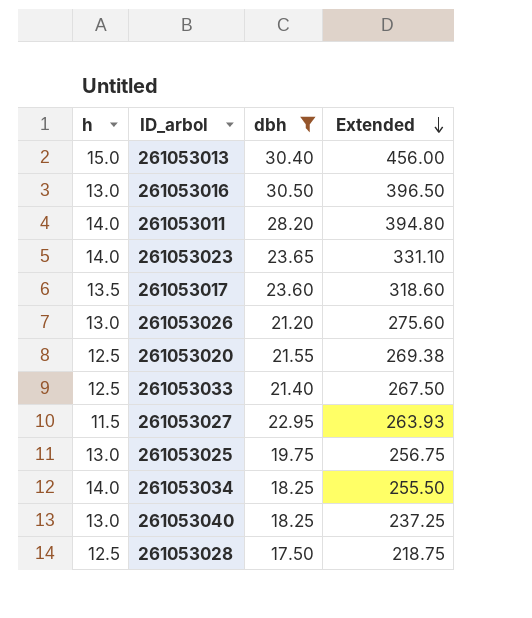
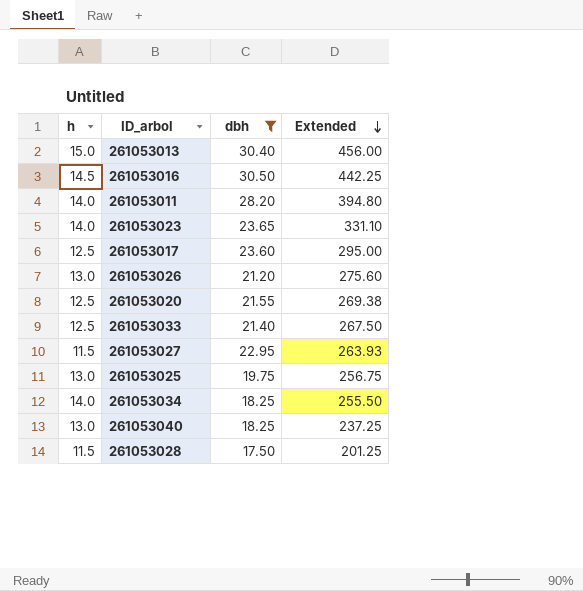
261053016 | h: 13.0 -> 14.5
261053016 | Extended: 396.50 -> 442.25
261053017 | h: 13.5 -> 12.5
261053017 | Extended: 318.60 -> 295.00
261053028 | h: 12.5 -> 11.5
261053028 | Extended: 218.75 -> 201.25

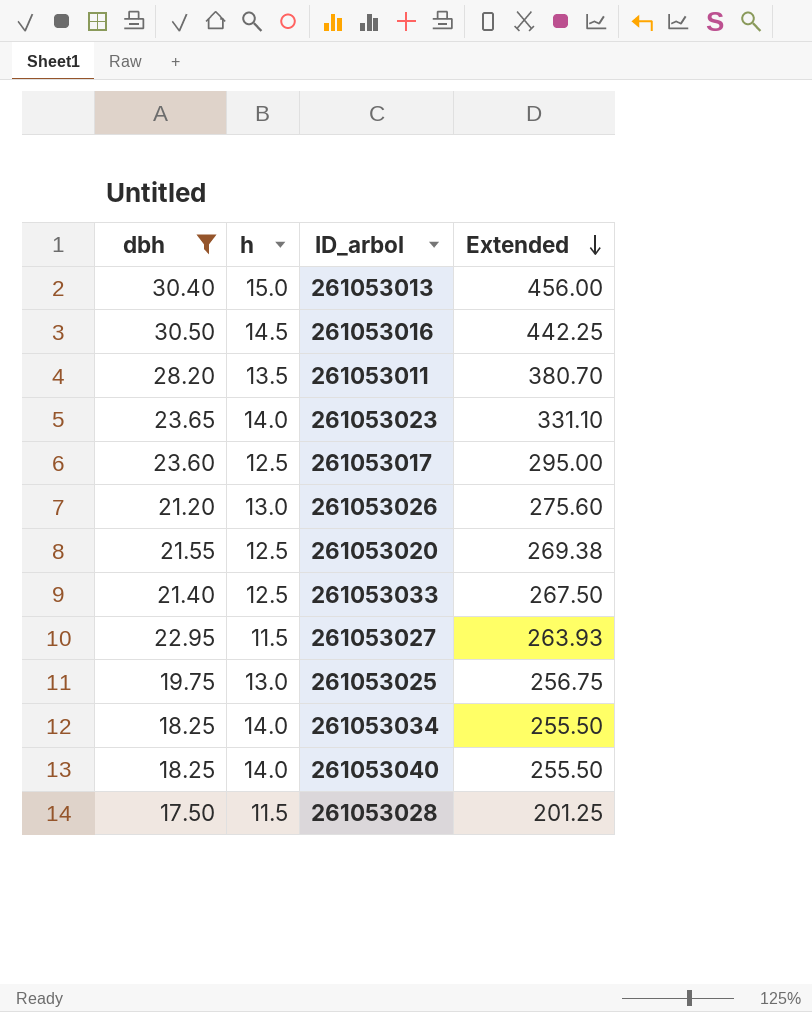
column dbh | position: 3 -> 1
261053011 | h: 14.0 -> 13.5
261053011 | Extended: 394.80 -> 380.70
261053040 | h: 13.0 -> 14.0
261053040 | Extended: 237.25 -> 255.50

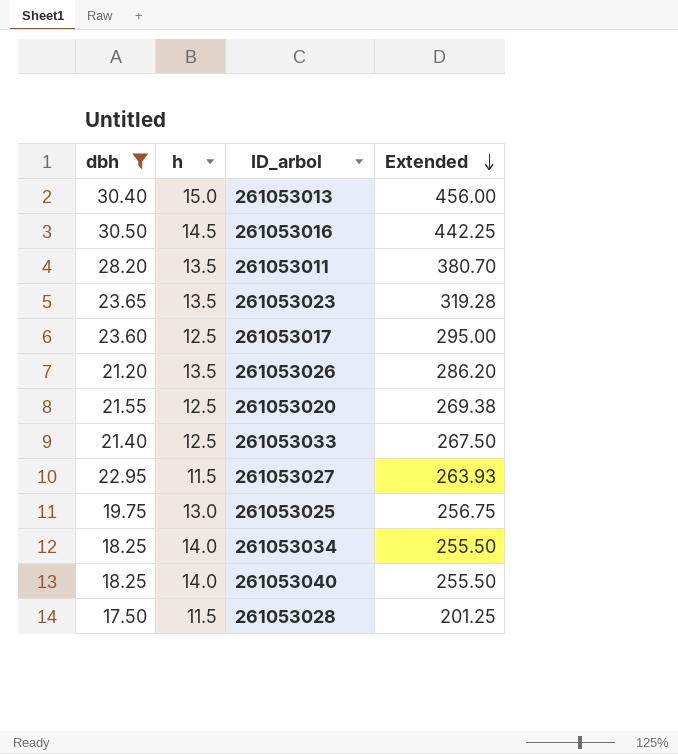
261053023 | h: 14.0 -> 13.5
261053023 | Extended: 331.10 -> 319.28
261053026 | h: 13.0 -> 13.5
261053026 | Extended: 275.60 -> 286.20

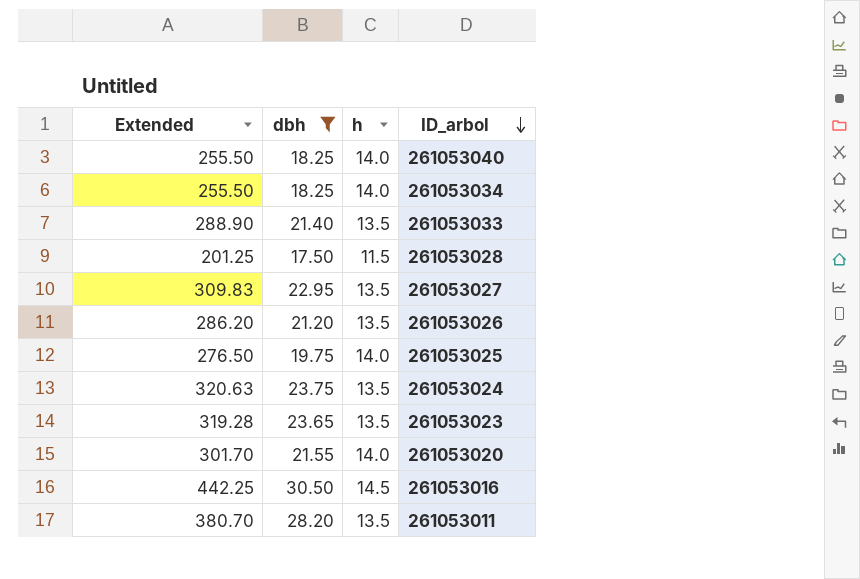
row order: Extended descending -> ID_arbol descending
column Extended | position: 4 -> 1
row 261053013: 30.40 | 15.0 | 456.00 -> none
row 261053017: 23.60 | 12.5 | 295.00 -> none
261053033 | Extended: 267.50 -> 288.90
261053033 | h: 12.5 -> 13.5
261053027 | Extended: 263.93 -> 309.83
261053027 | h: 11.5 -> 13.5
261053025 | Extended: 256.75 -> 276.50
261053025 | h: 13.0 -> 14.0
row 261053024: none -> 320.63 | 23.75 | 13.5
261053020 | Extended: 269.38 -> 301.70
261053020 | h: 12.5 -> 14.0

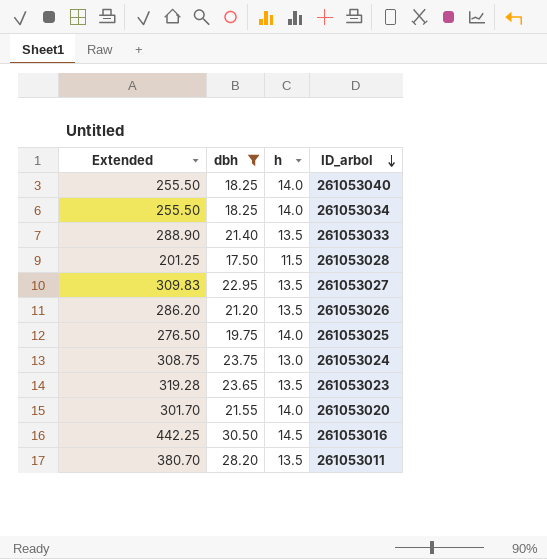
261053024 | Extended: 320.63 -> 308.75
261053024 | h: 13.5 -> 13.0

